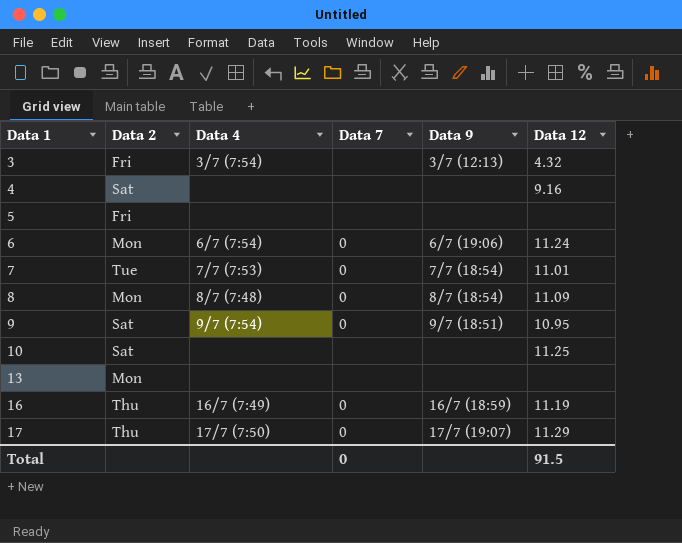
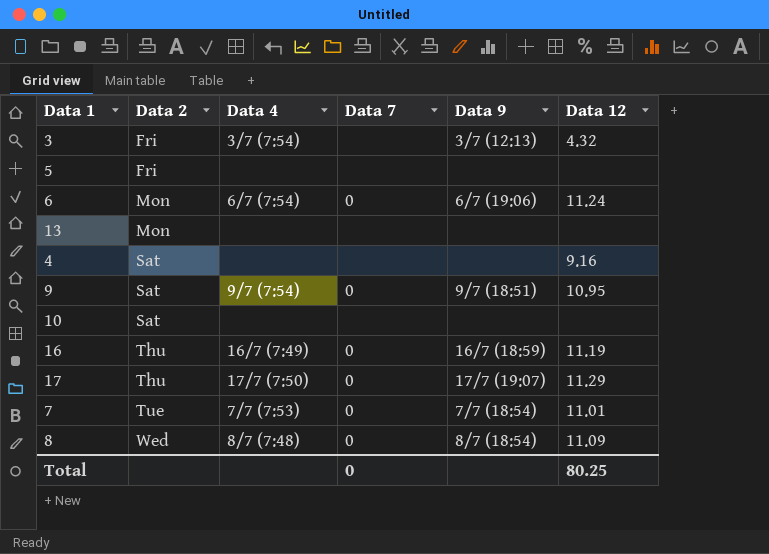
row order: Data 1 ascending -> Data 2 ascending
10 | Data 12: 11.25 -> none
8 | Data 2: Mon -> Wed
Total | Data 12: 91.5 -> 80.25

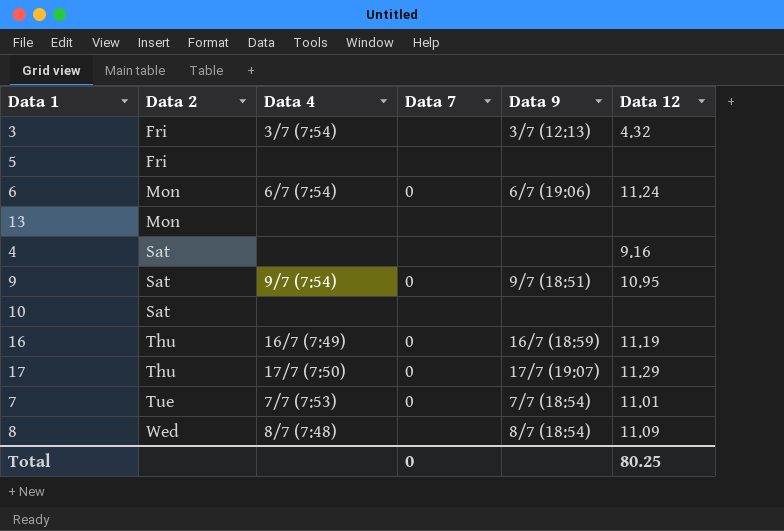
8 | Data 7: 0 -> none

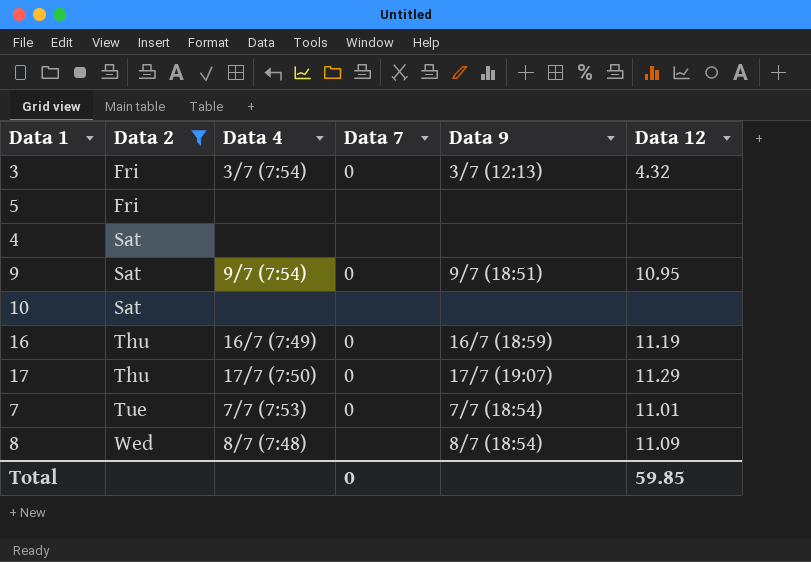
filter: none -> Data 2 != Mon
3 | Data 7: none -> 0
4 | Data 12: 9.16 -> none
Total | Data 12: 80.25 -> 59.85

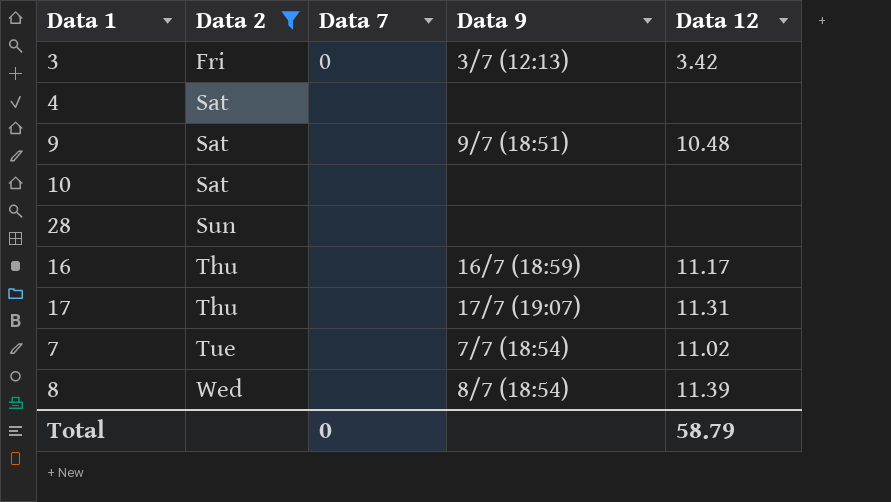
column Data 4 | position: 3 -> none
row 5: Fri | none | none | none | none -> none
3 | Data 12: 4.32 -> 3.42
9 | Data 7: 0 -> none
9 | Data 12: 10.95 -> 10.48
row 28: none -> Sun | none | none | none
16 | Data 7: 0 -> none
16 | Data 12: 11.19 -> 11.17
17 | Data 7: 0 -> none
17 | Data 12: 11.29 -> 11.31
7 | Data 7: 0 -> none
7 | Data 12: 11.01 -> 11.02
8 | Data 12: 11.09 -> 11.39
Total | Data 12: 59.85 -> 58.79

